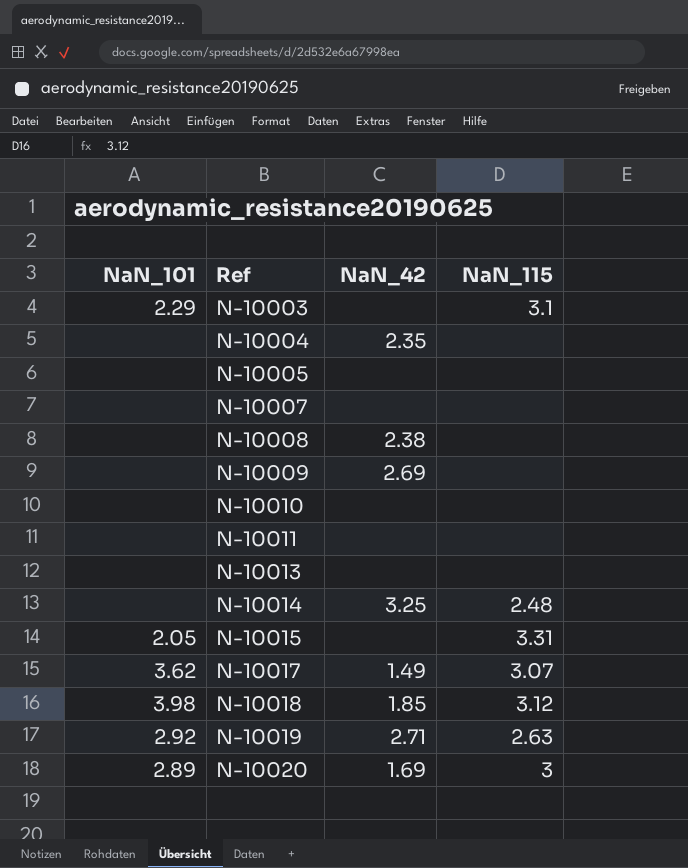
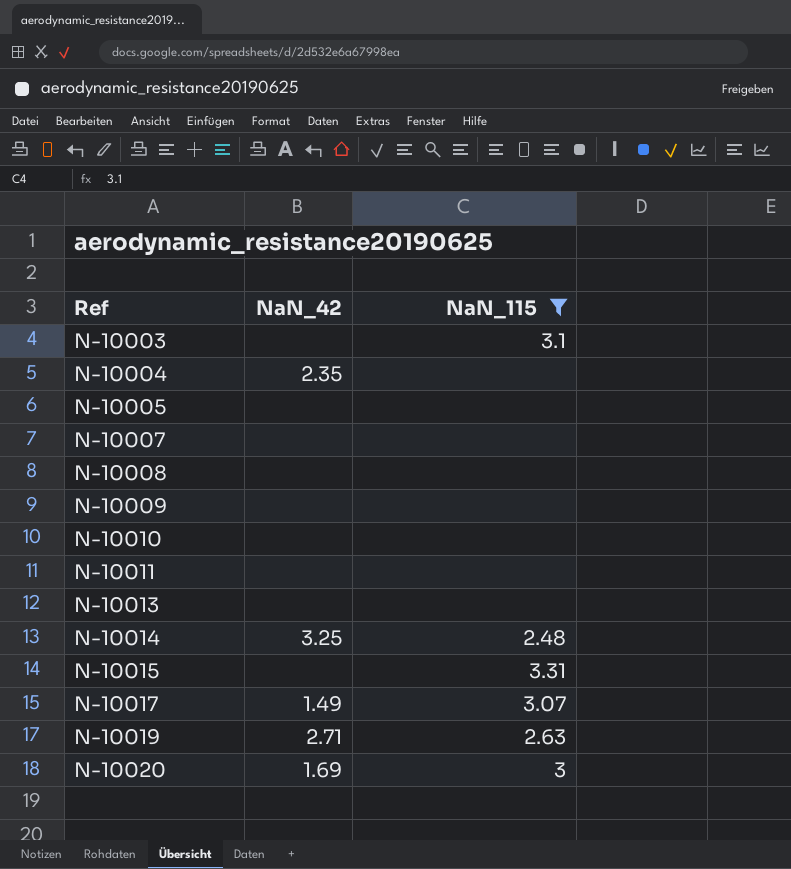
filter: none -> NaN_115 != 3.12
column NaN_101 | position: 1 -> none
N-10008 | NaN_42: 2.38 -> none
N-10009 | NaN_42: 2.69 -> none

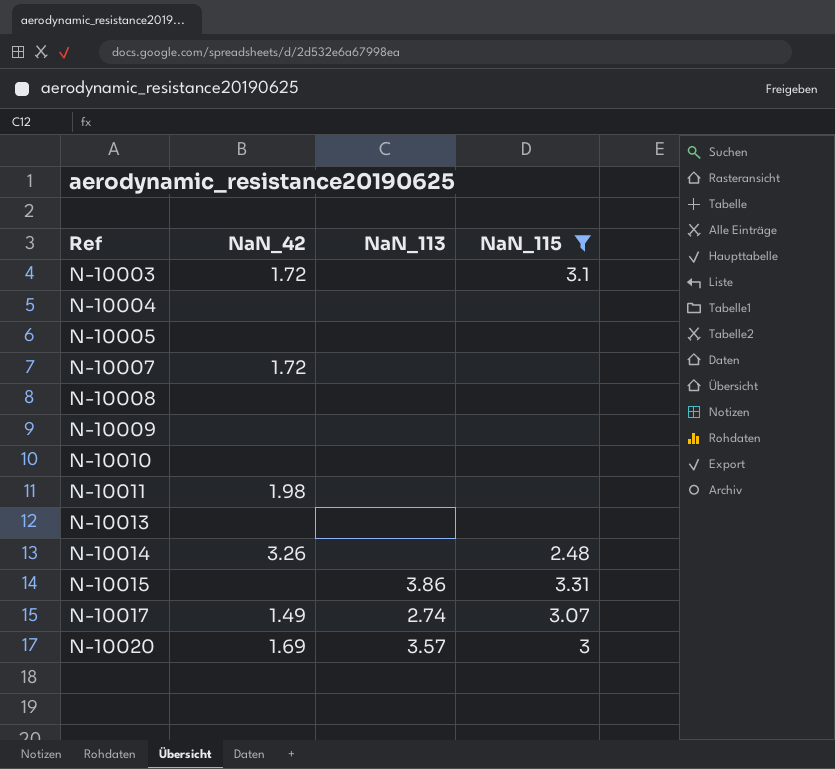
column NaN_113 | position: none -> 3
row N-10019: 2.71 | 2.63 -> none
N-10003 | NaN_42: none -> 1.72
N-10004 | NaN_42: 2.35 -> none
N-10007 | NaN_42: none -> 1.72
N-10011 | NaN_42: none -> 1.98
N-10014 | NaN_42: 3.25 -> 3.26

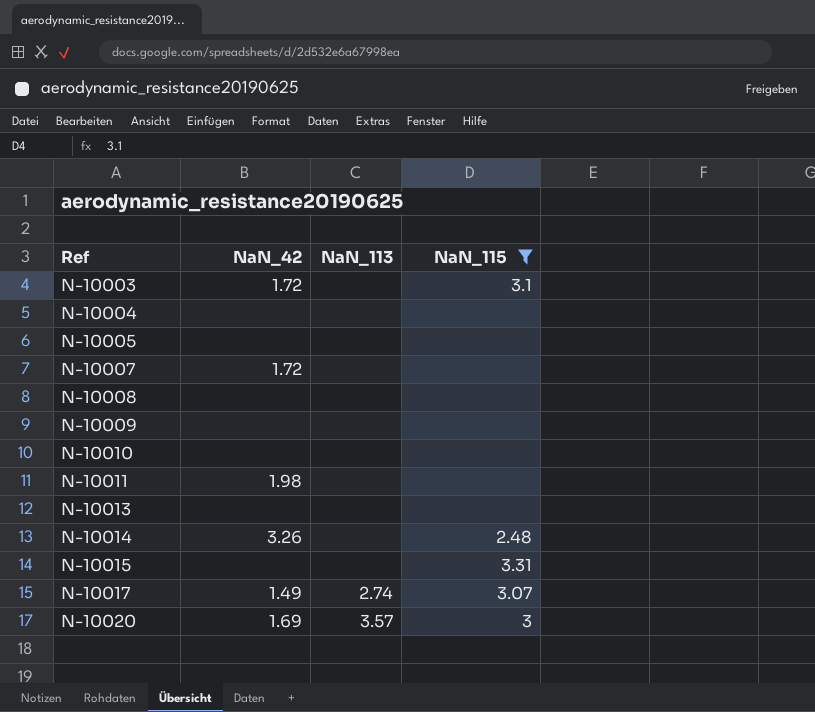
N-10015 | NaN_113: 3.86 -> none

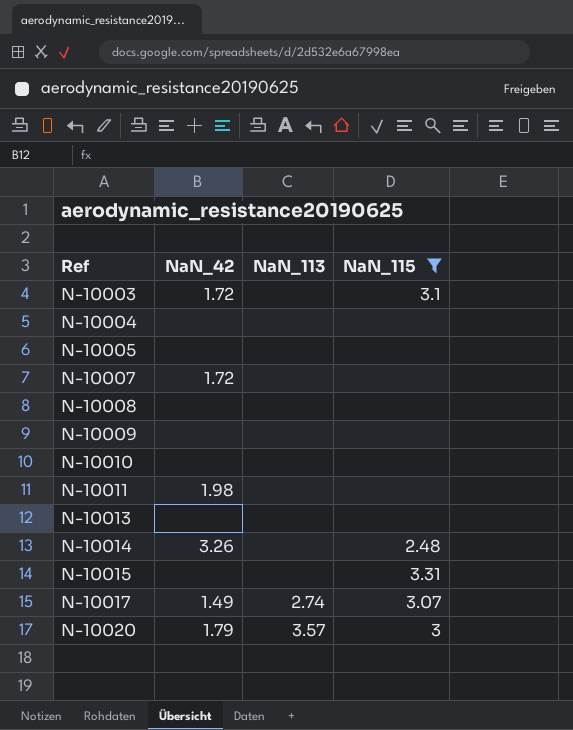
N-10020 | NaN_42: 1.69 -> 1.79

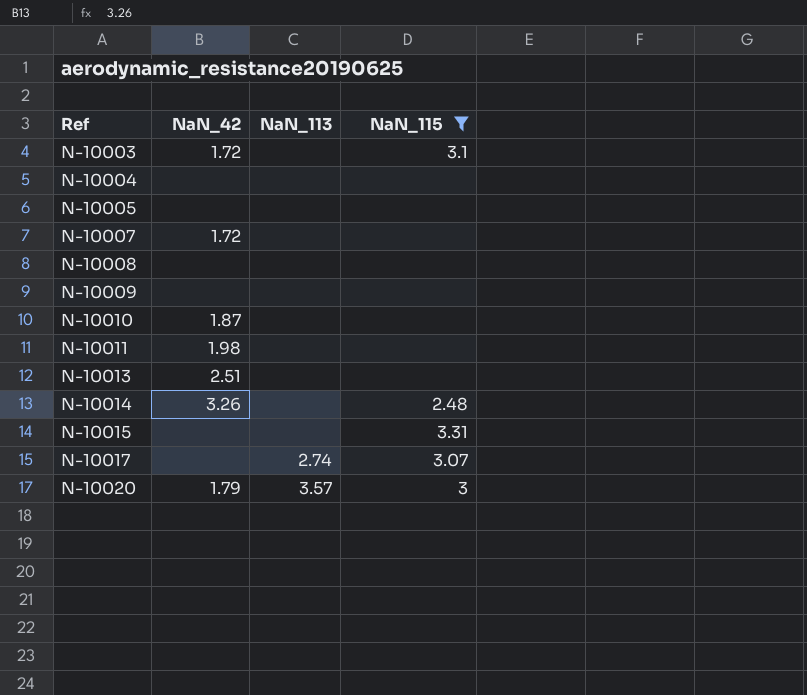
N-10010 | NaN_42: none -> 1.87
N-10013 | NaN_42: none -> 2.51
N-10017 | NaN_42: 1.49 -> none

